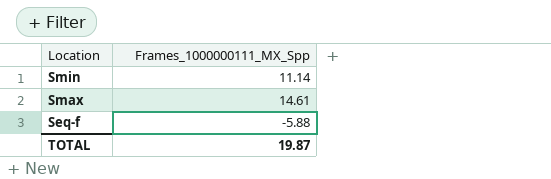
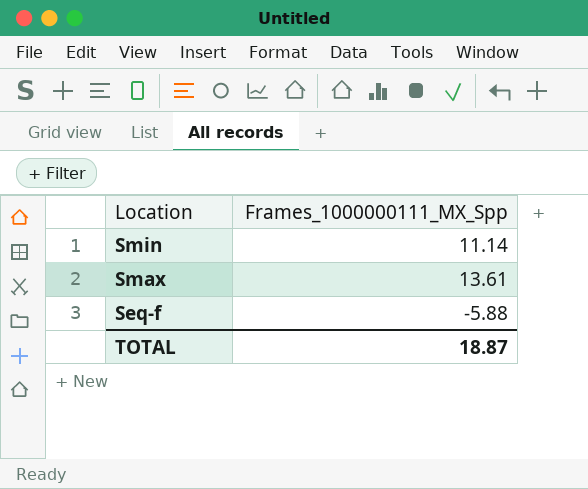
Smax | Frames_1000000111_MX_Spp: 14.61 -> 13.61
TOTAL | Frames_1000000111_MX_Spp: 19.87 -> 18.87

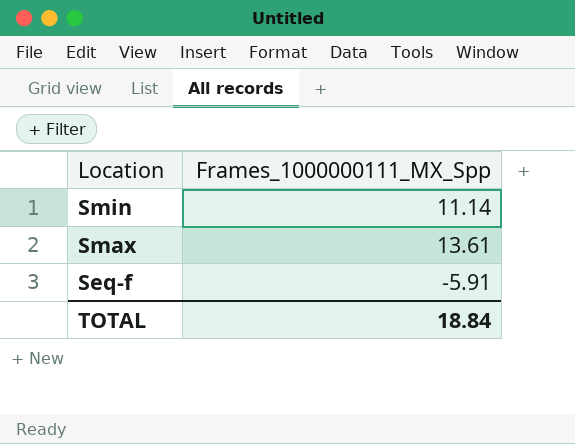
Seq-f | Frames_1000000111_MX_Spp: -5.88 -> -5.91
TOTAL | Frames_1000000111_MX_Spp: 18.87 -> 18.84

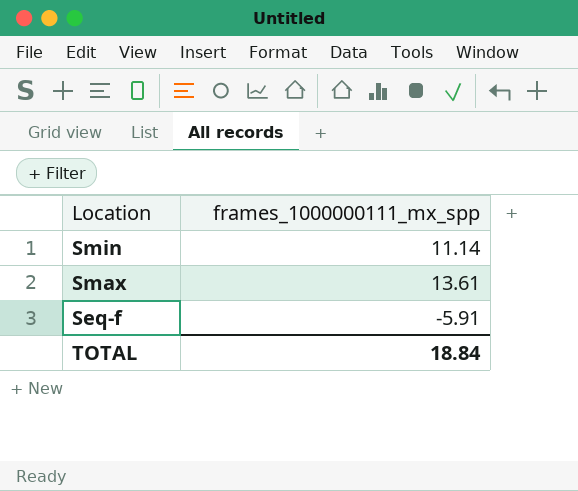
column name: Frames_1000000111_MX_Spp -> frames_1000000111_mx_spp

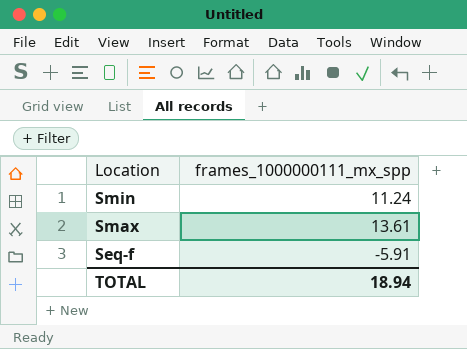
Smin | frames_1000000111_mx_spp: 11.14 -> 11.24
TOTAL | frames_1000000111_mx_spp: 18.84 -> 18.94

